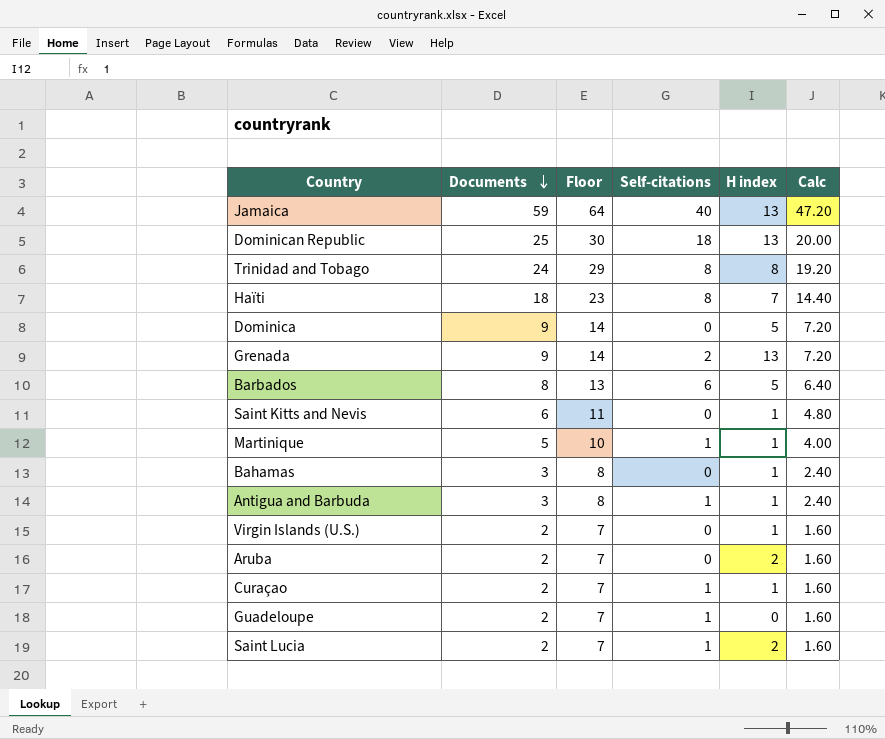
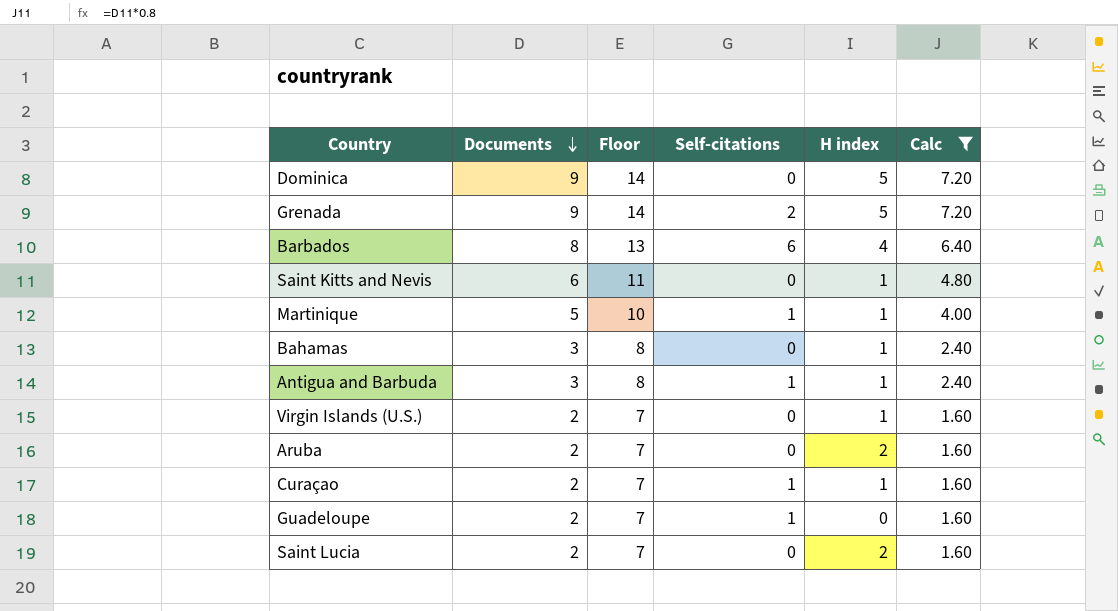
filter: none -> Calc <= 7.20
Grenada | H index: 13 -> 5
Barbados | H index: 5 -> 4
Saint Lucia | Self-citations: 1 -> 0

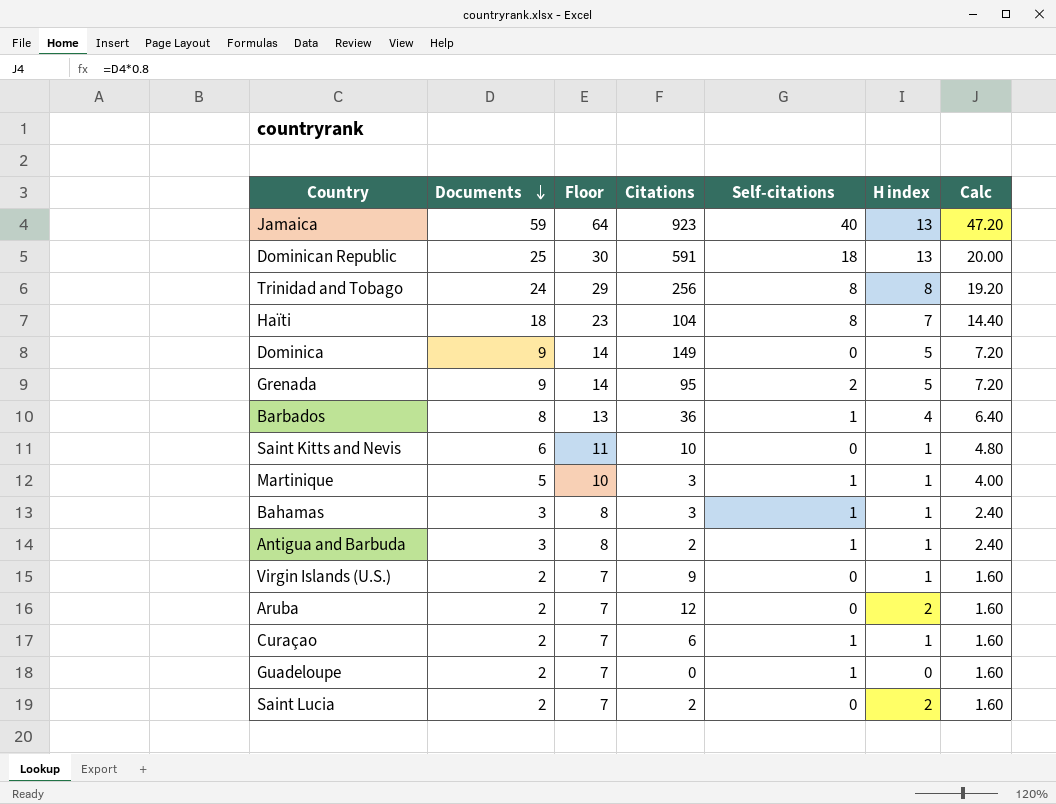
filter: Calc <= 7.20 -> none
column Citations | position: none -> 4
Barbados | Self-citations: 6 -> 1
Bahamas | Self-citations: 0 -> 1

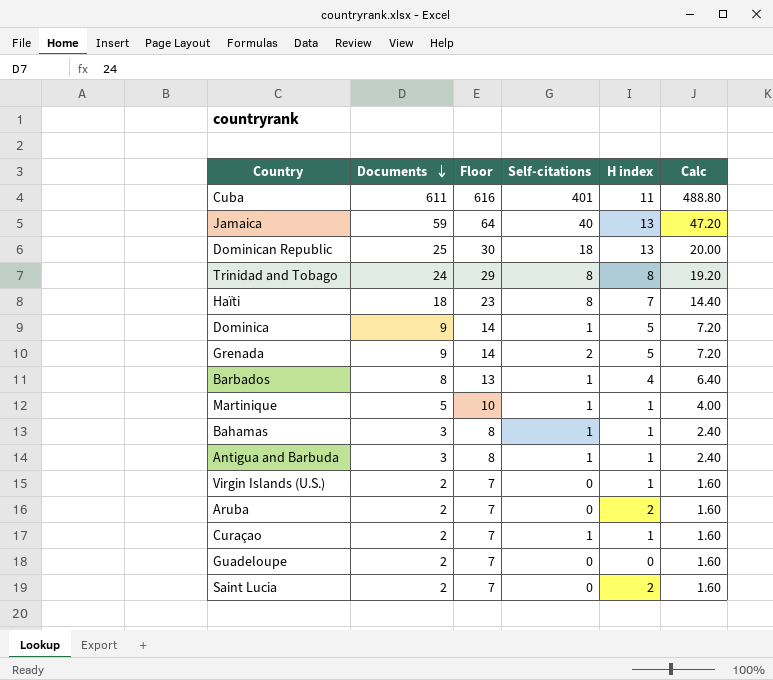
column Citations | position: 4 -> none
row Saint Kitts and Nevis: 6 | 11 | 10 | 0 | 1 | 4.80 -> none
row Cuba: none -> 611 | 616 | 401 | 11 | 488.80
Dominica | Self-citations: 0 -> 1
Guadeloupe | Self-citations: 1 -> 0

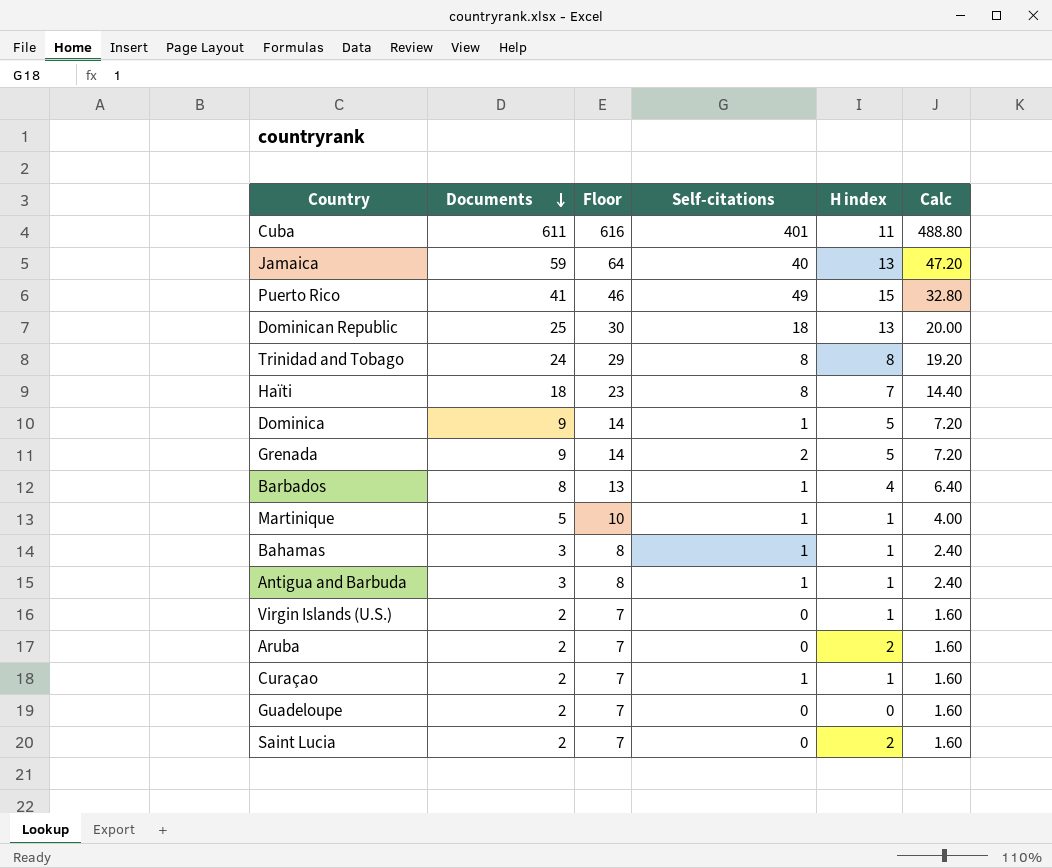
row Puerto Rico: none -> 41 | 46 | 49 | 15 | 32.80

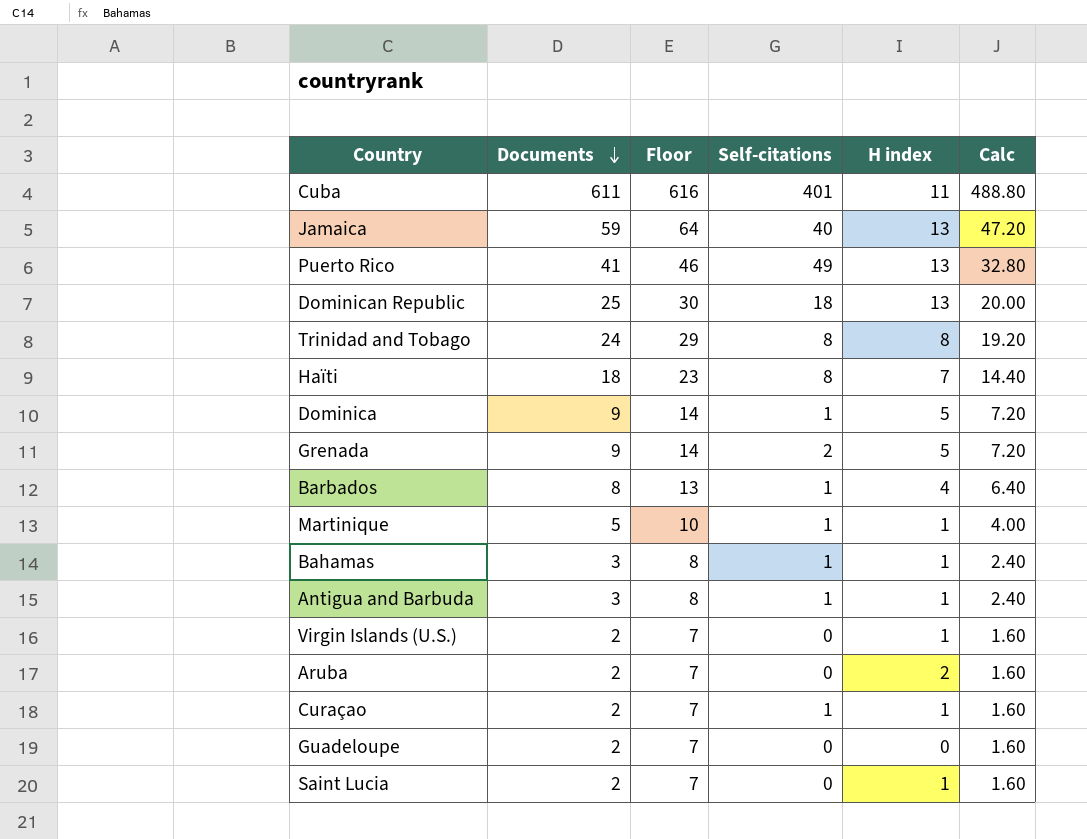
Puerto Rico | H index: 15 -> 13
Saint Lucia | H index: 2 -> 1

